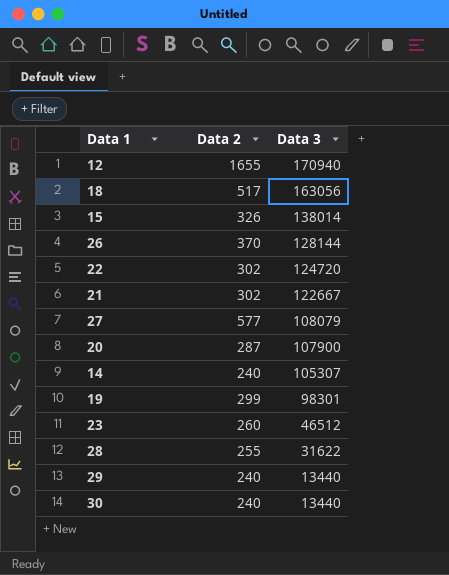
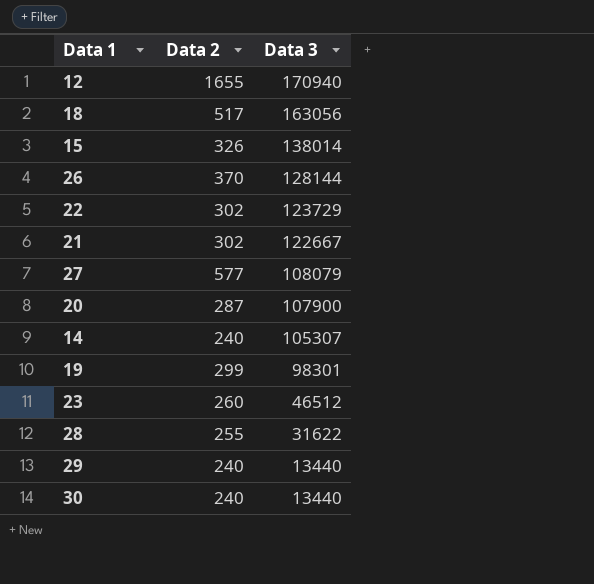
22 | Data 3: 124720 -> 123729

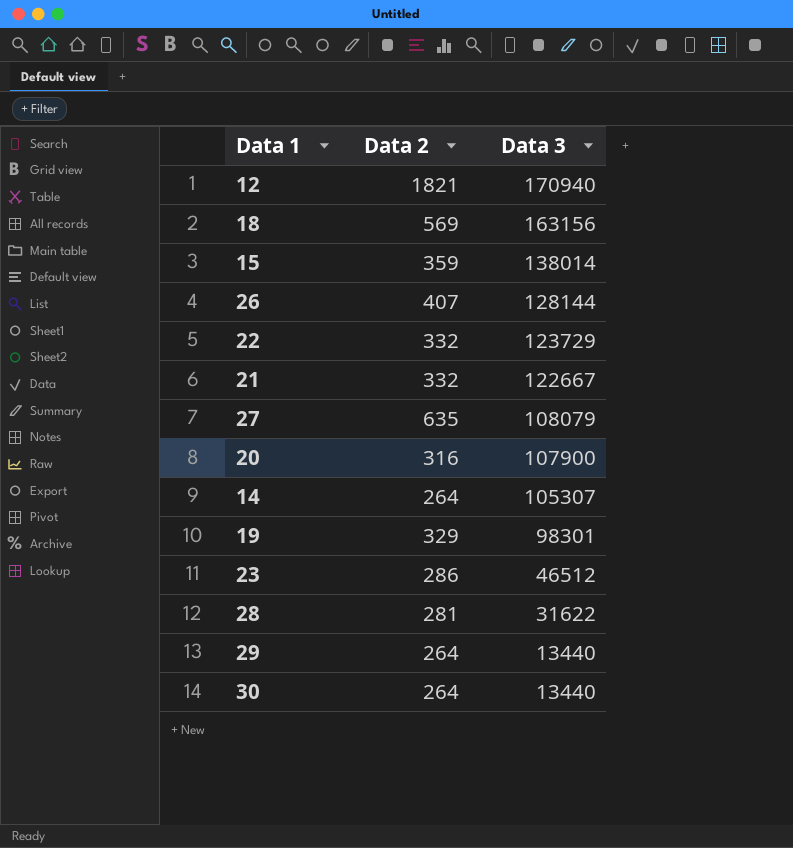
12 | Data 2: 1655 -> 1821
18 | Data 2: 517 -> 569
18 | Data 3: 163056 -> 163156
15 | Data 2: 326 -> 359
26 | Data 2: 370 -> 407
22 | Data 2: 302 -> 332
21 | Data 2: 302 -> 332
27 | Data 2: 577 -> 635
20 | Data 2: 287 -> 316
14 | Data 2: 240 -> 264
19 | Data 2: 299 -> 329
23 | Data 2: 260 -> 286
28 | Data 2: 255 -> 281
29 | Data 2: 240 -> 264
30 | Data 2: 240 -> 264

